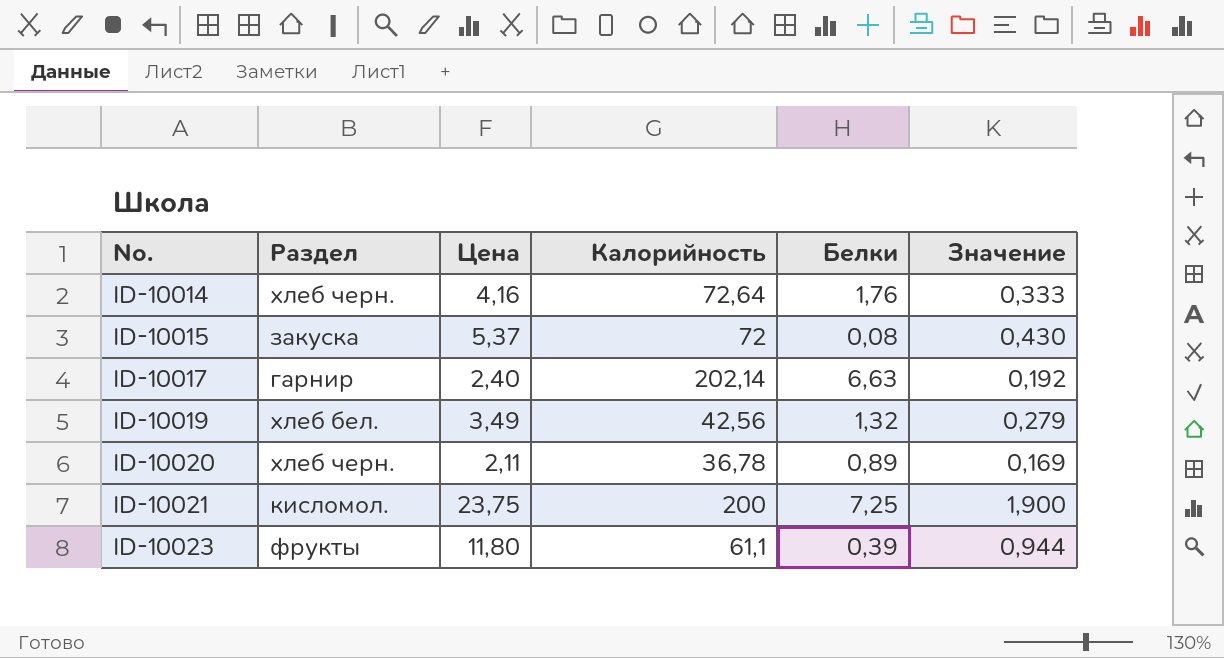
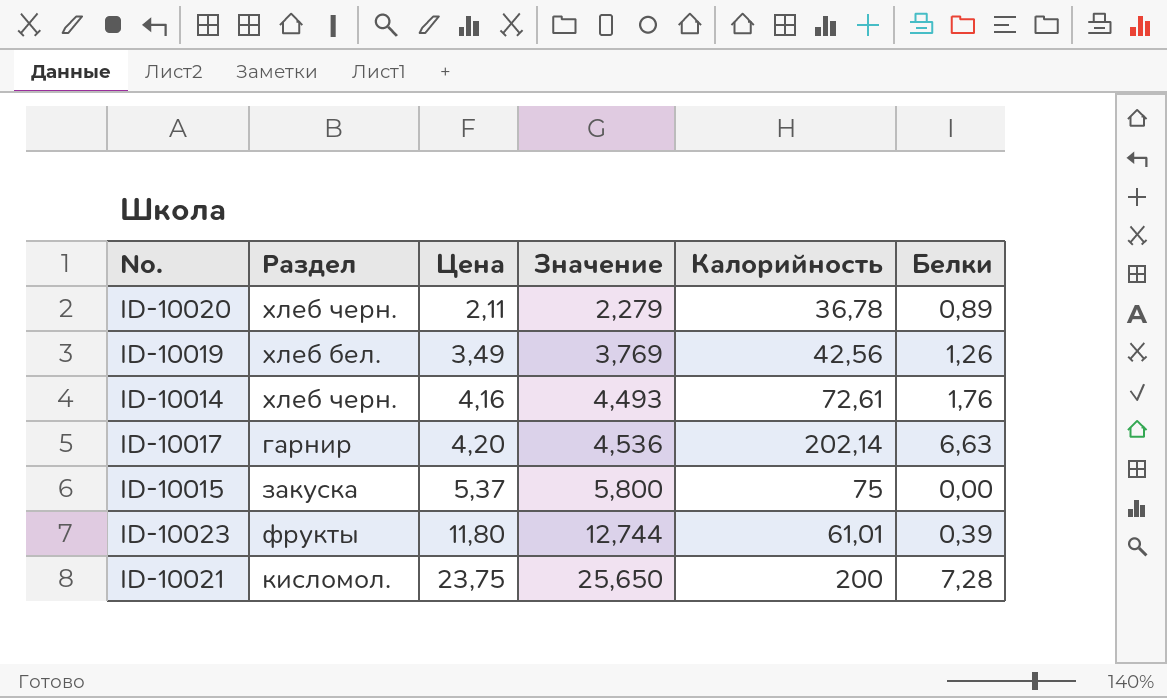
row order: No. ascending -> Цена ascending
column Значение | formula: [Цена] * 0,08 -> [Цена] * 1,08
column Значение | position: 6 -> 4
ID-10019 | Белки: 1,32 -> 1,26
ID-10014 | Калорийность: 72,64 -> 72,61
ID-10017 | Цена: 2,40 -> 4,20
ID-10015 | Калорийность: 72 -> 75
ID-10015 | Белки: 0,08 -> 0,00
ID-10023 | Калорийность: 61,1 -> 61,01
ID-10021 | Белки: 7,25 -> 7,28

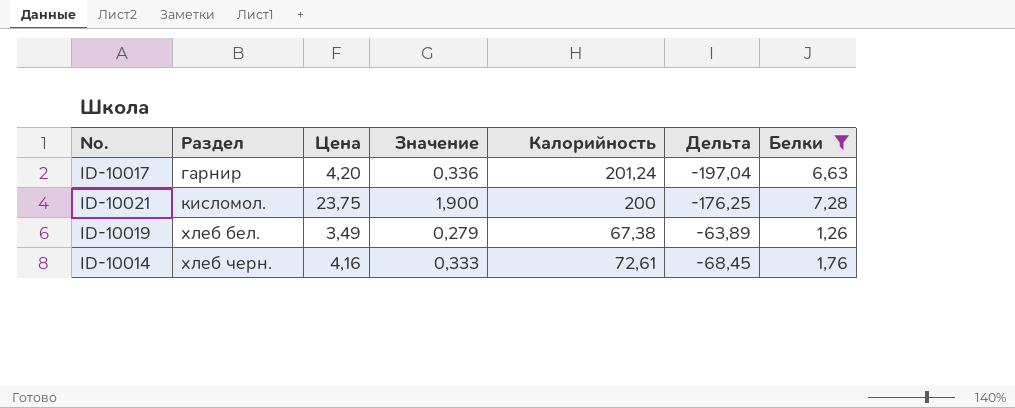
filter: none -> Белки >= 1,26
row order: Цена ascending -> Раздел ascending
column Значение | formula: [Цена] * 1,08 -> [Цена] * 0,08
column Дельта | formula: none -> [Цена] - [Калорийность]
ID-10017 | Калорийность: 202,14 -> 201,24
ID-10019 | Калорийность: 42,56 -> 67,38

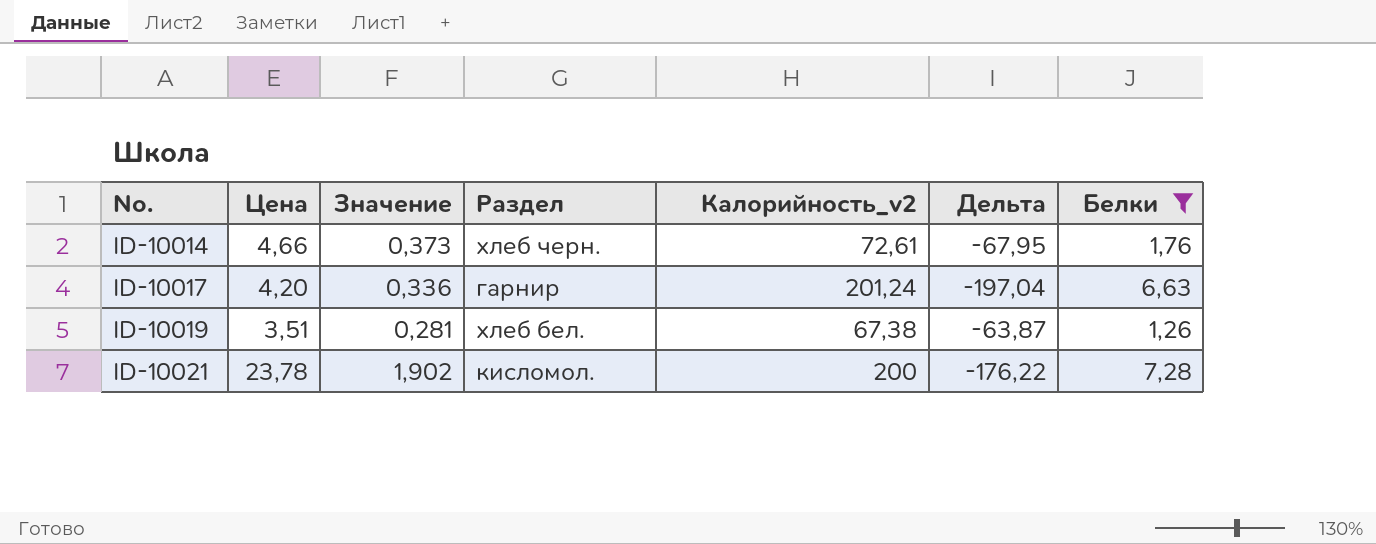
row order: Раздел ascending -> No. ascending
column Раздел | position: 2 -> 4
column name: Калорийность -> Калорийность_v2
ID-10014 | Цена: 4,16 -> 4,66
ID-10014 | Значение: 0,333 -> 0,373
ID-10014 | Дельта: -68,45 -> -67,95
ID-10019 | Цена: 3,49 -> 3,51
ID-10019 | Значение: 0,279 -> 0,281
ID-10019 | Дельта: -63,89 -> -63,87
ID-10021 | Цена: 23,75 -> 23,78
ID-10021 | Значение: 1,900 -> 1,902
ID-10021 | Дельта: -176,25 -> -176,22

